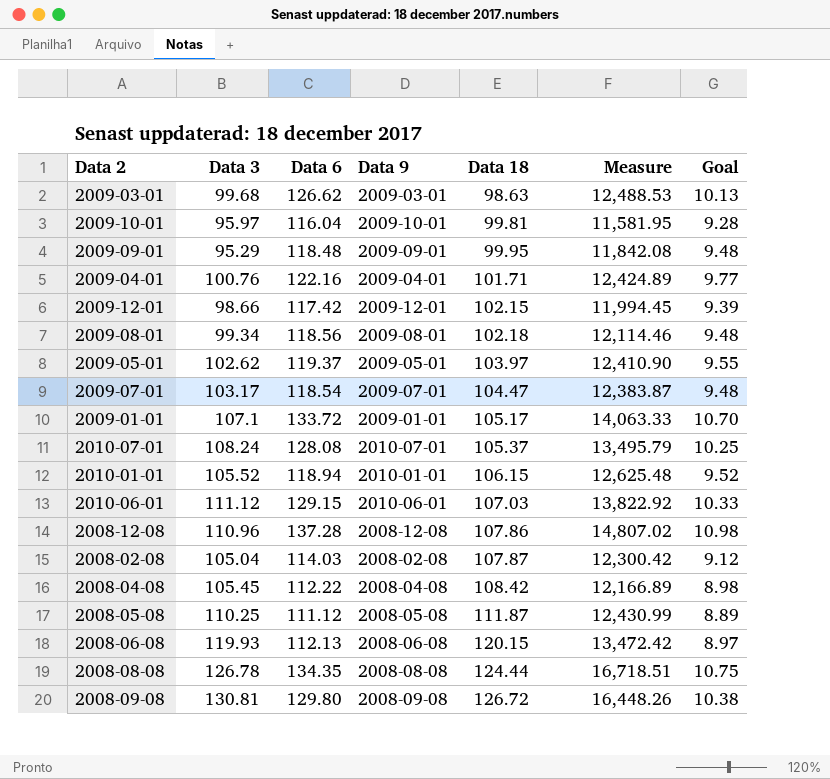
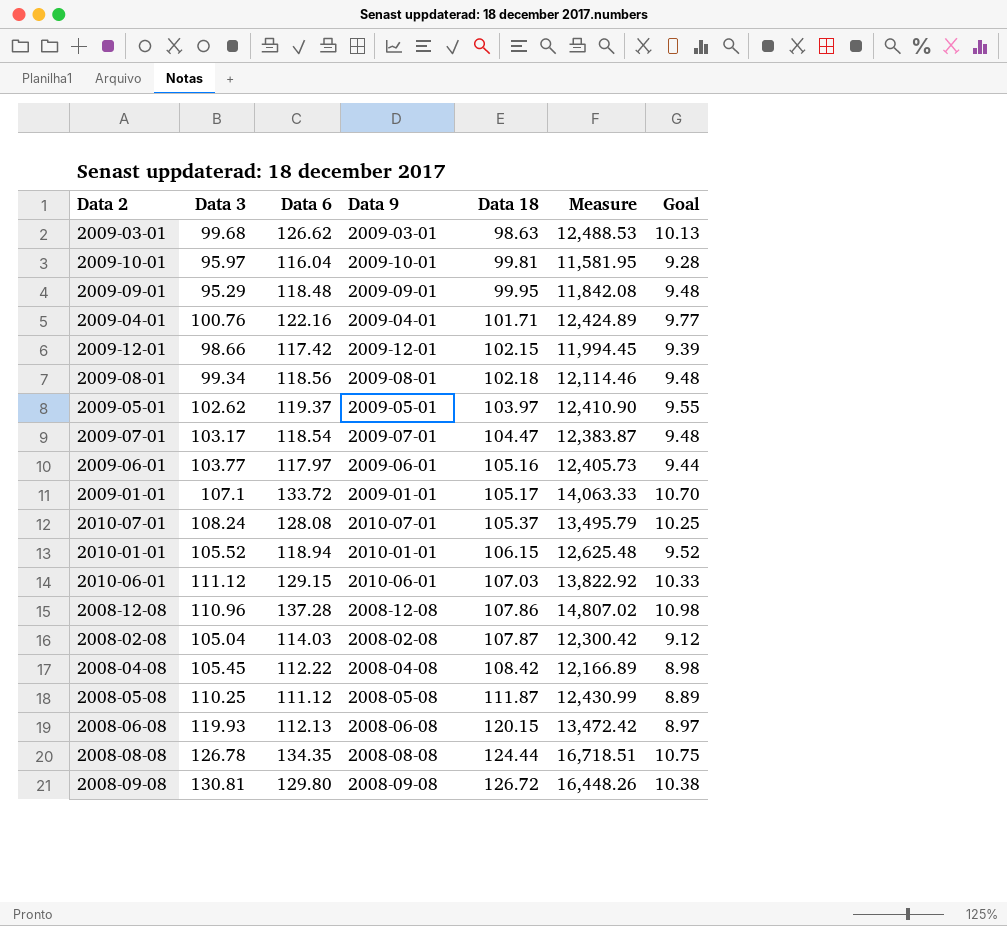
row 2009-06-01: none -> 103.77 | 117.97 | 2009-06-01 | 105.16 | 12,405.73 | 9.44

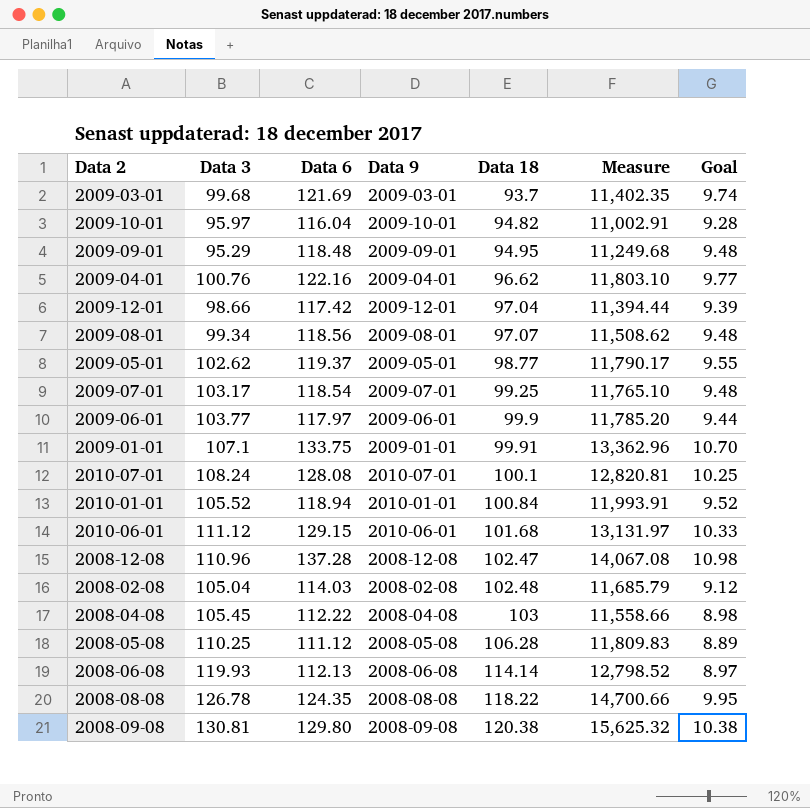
2009-03-01 | Data 6: 126.62 -> 121.69
2009-03-01 | Data 18: 98.63 -> 93.7
2009-03-01 | Measure: 12,488.53 -> 11,402.35
2009-03-01 | Goal: 10.13 -> 9.74
2009-10-01 | Data 18: 99.81 -> 94.82
2009-10-01 | Measure: 11,581.95 -> 11,002.91
2009-09-01 | Data 18: 99.95 -> 94.95
2009-09-01 | Measure: 11,842.08 -> 11,249.68
2009-04-01 | Data 18: 101.71 -> 96.62
2009-04-01 | Measure: 12,424.89 -> 11,803.10
2009-12-01 | Data 18: 102.15 -> 97.04
2009-12-01 | Measure: 11,994.45 -> 11,394.44
2009-08-01 | Data 18: 102.18 -> 97.07
2009-08-01 | Measure: 12,114.46 -> 11,508.62
2009-05-01 | Data 18: 103.97 -> 98.77
2009-05-01 | Measure: 12,410.90 -> 11,790.17
2009-07-01 | Data 18: 104.47 -> 99.25
2009-07-01 | Measure: 12,383.87 -> 11,765.10
2009-06-01 | Data 18: 105.16 -> 99.9
2009-06-01 | Measure: 12,405.73 -> 11,785.20
2009-01-01 | Data 6: 133.72 -> 133.75
2009-01-01 | Data 18: 105.17 -> 99.91
2009-01-01 | Measure: 14,063.33 -> 13,362.96
2010-07-01 | Data 18: 105.37 -> 100.1
2010-07-01 | Measure: 13,495.79 -> 12,820.81
2010-01-01 | Data 18: 106.15 -> 100.84
2010-01-01 | Measure: 12,625.48 -> 11,993.91
2010-06-01 | Data 18: 107.03 -> 101.68
2010-06-01 | Measure: 13,822.92 -> 13,131.97
2008-12-08 | Data 18: 107.86 -> 102.47
2008-12-08 | Measure: 14,807.02 -> 14,067.08
2008-02-08 | Data 18: 107.87 -> 102.48
2008-02-08 | Measure: 12,300.42 -> 11,685.79
2008-04-08 | Data 18: 108.42 -> 103
2008-04-08 | Measure: 12,166.89 -> 11,558.66
2008-05-08 | Data 18: 111.87 -> 106.28
2008-05-08 | Measure: 12,430.99 -> 11,809.83
2008-06-08 | Data 18: 120.15 -> 114.14
2008-06-08 | Measure: 13,472.42 -> 12,798.52
2008-08-08 | Data 6: 134.35 -> 124.35
2008-08-08 | Data 18: 124.44 -> 118.22
2008-08-08 | Measure: 16,718.51 -> 14,700.66
2008-08-08 | Goal: 10.75 -> 9.95
2008-09-08 | Data 18: 126.72 -> 120.38
2008-09-08 | Measure: 16,448.26 -> 15,625.32

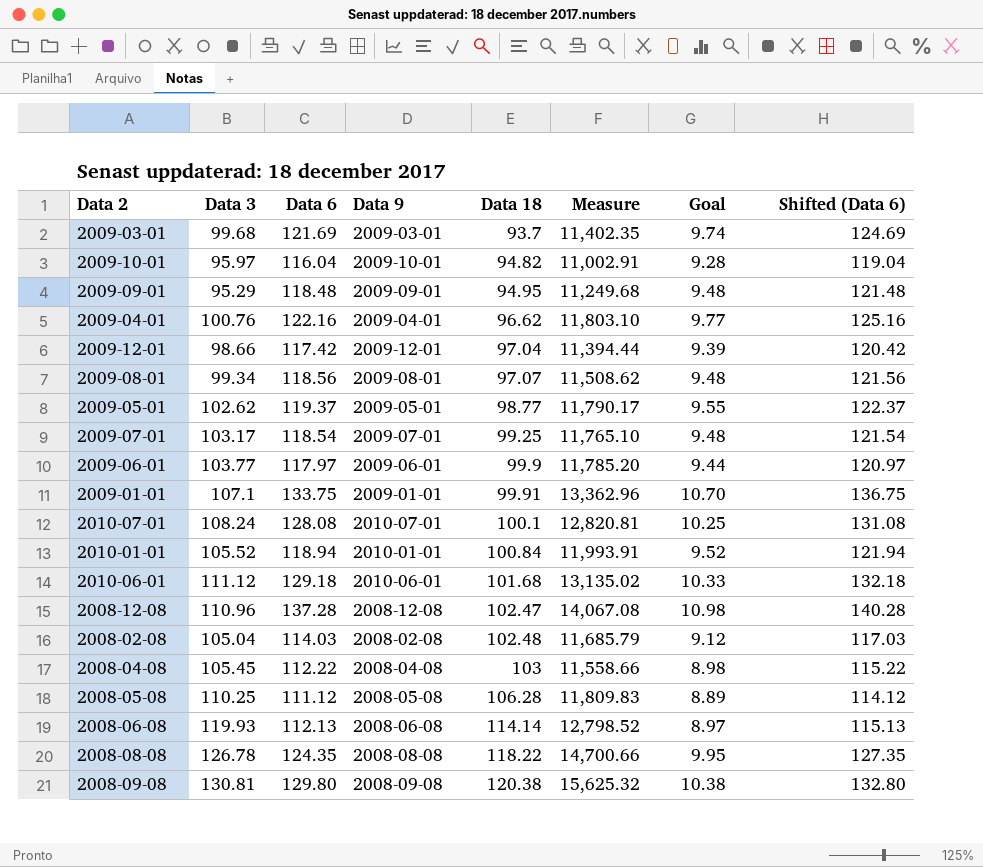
column Shifted (Data 6) | formula: none -> [Data 6] + 3
2010-06-01 | Data 6: 129.15 -> 129.18
2010-06-01 | Measure: 13,131.97 -> 13,135.02

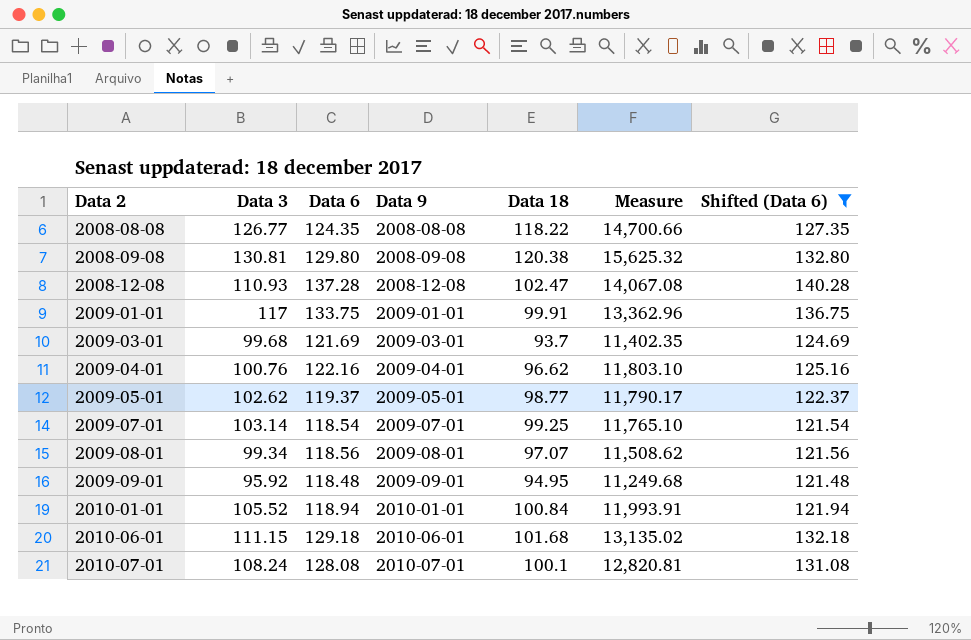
filter: none -> Shifted (Data 6) >= 121.48
row order: Data 18 ascending -> Data 2 ascending
column Goal | formula: [Data 6] * 0.08 -> none
2008-08-08 | Data 3: 126.78 -> 126.77
2008-12-08 | Data 3: 110.96 -> 110.93
2009-01-01 | Data 3: 107.1 -> 117
2009-07-01 | Data 3: 103.17 -> 103.14
2009-09-01 | Data 3: 95.29 -> 95.92
2010-06-01 | Data 3: 111.12 -> 111.15

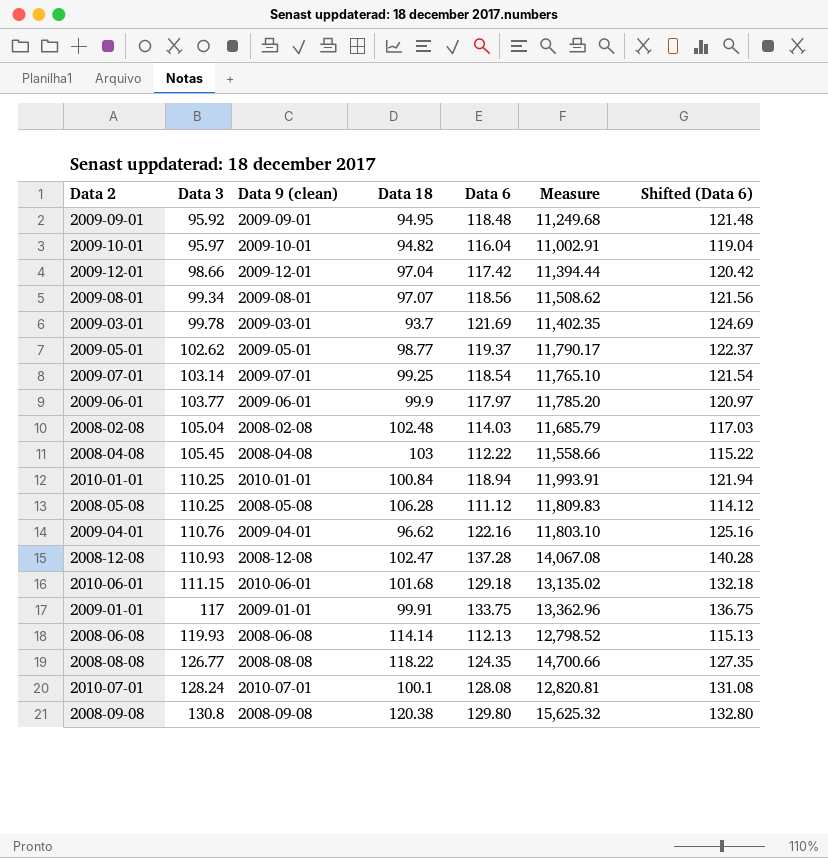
filter: Shifted (Data 6) >= 121.48 -> none
row order: Data 2 ascending -> Data 3 ascending
column name: Data 9 -> Data 9 (clean)
column Data 6 | position: 3 -> 5
2009-03-01 | Data 3: 99.68 -> 99.78
2010-01-01 | Data 3: 105.52 -> 110.25
2009-04-01 | Data 3: 100.76 -> 110.76
2010-07-01 | Data 3: 108.24 -> 128.24
2008-09-08 | Data 3: 130.81 -> 130.8

